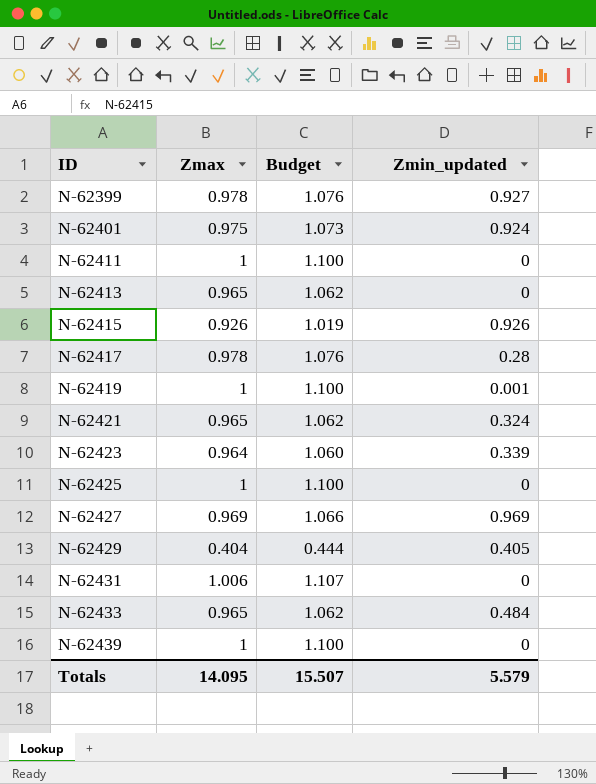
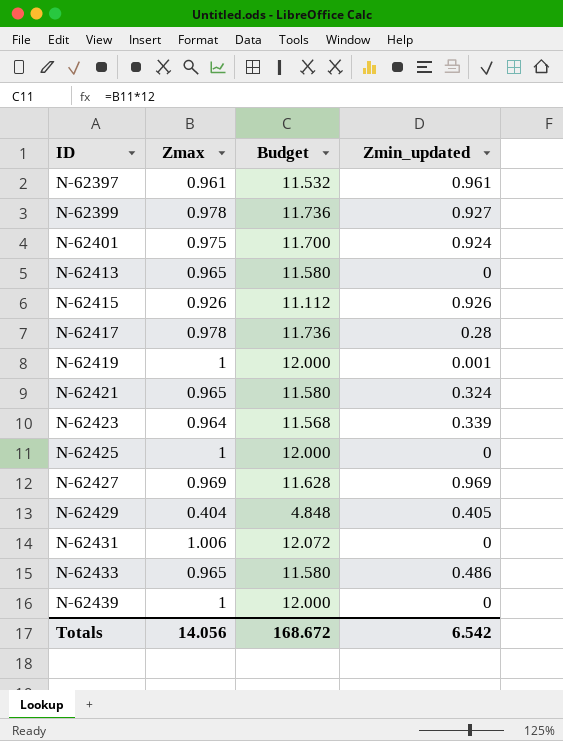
column Budget | formula: [Zmax] * 1.1 -> [Zmax] * 12
row N-62411: 1 | 1.100 | 0 -> none
row N-62397: none -> 0.961 | 11.532 | 0.961
N-62433 | Zmin_updated: 0.484 -> 0.486
Totals | Zmax: 14.095 -> 14.056
Totals | Budget: 15.507 -> 168.672
Totals | Zmin_updated: 5.579 -> 6.542

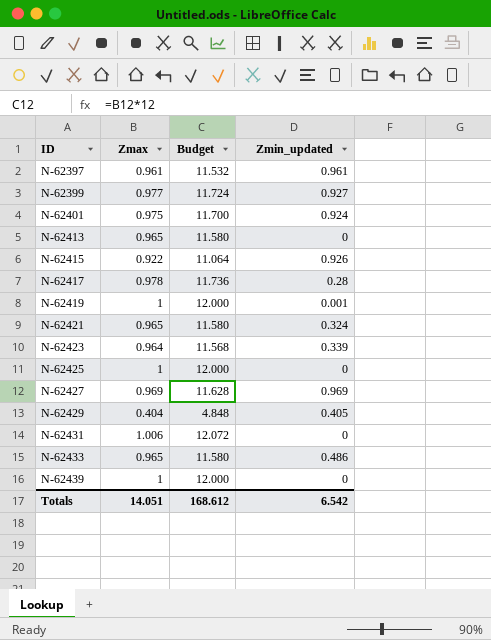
N-62399 | Zmax: 0.978 -> 0.977
N-62399 | Budget: 11.736 -> 11.724
N-62415 | Zmax: 0.926 -> 0.922
N-62415 | Budget: 11.112 -> 11.064
Totals | Zmax: 14.056 -> 14.051
Totals | Budget: 168.672 -> 168.612

